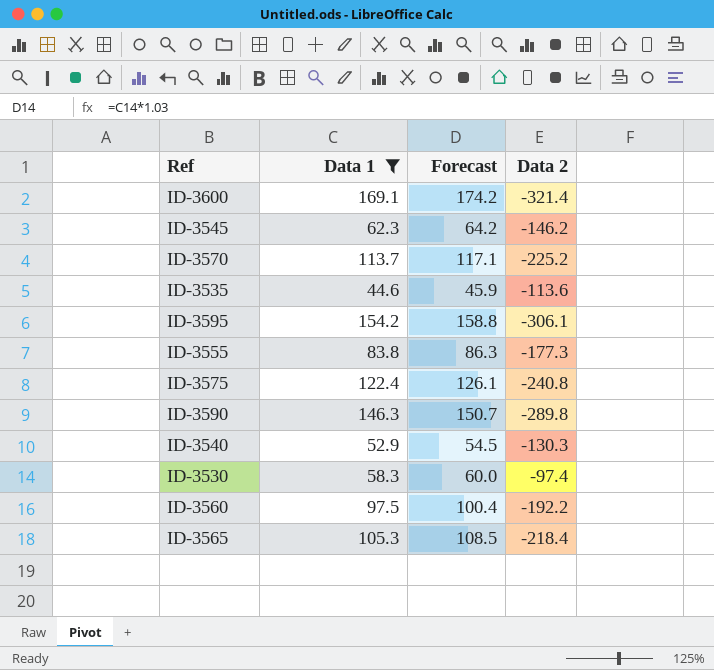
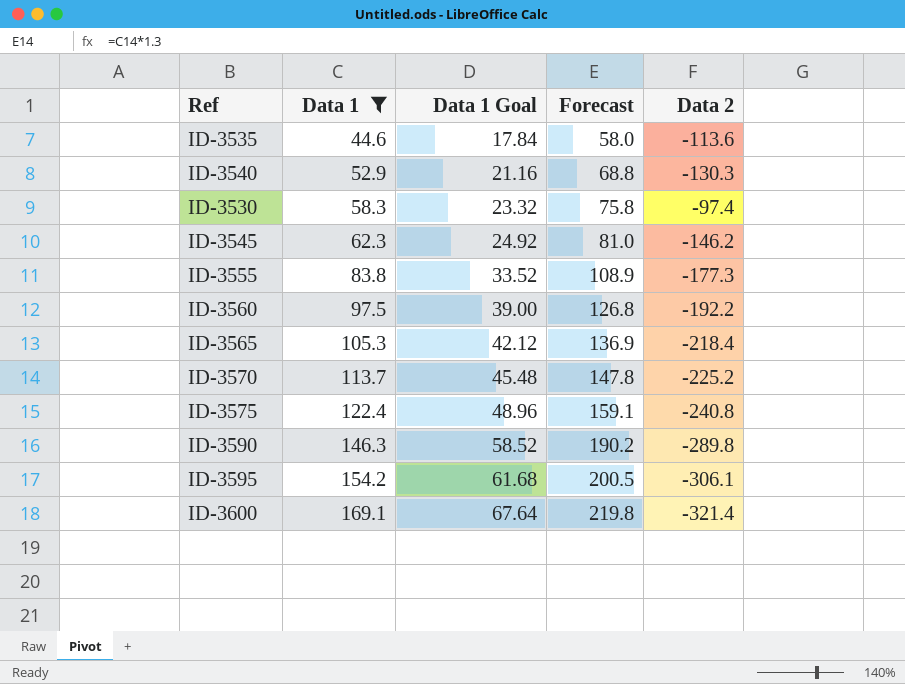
row order: none -> Data 1 ascending
column Data 1 Goal | formula: none -> [Data 1] * 0.4
column Forecast | formula: [Data 1] * 1.03 -> [Data 1] * 1.3

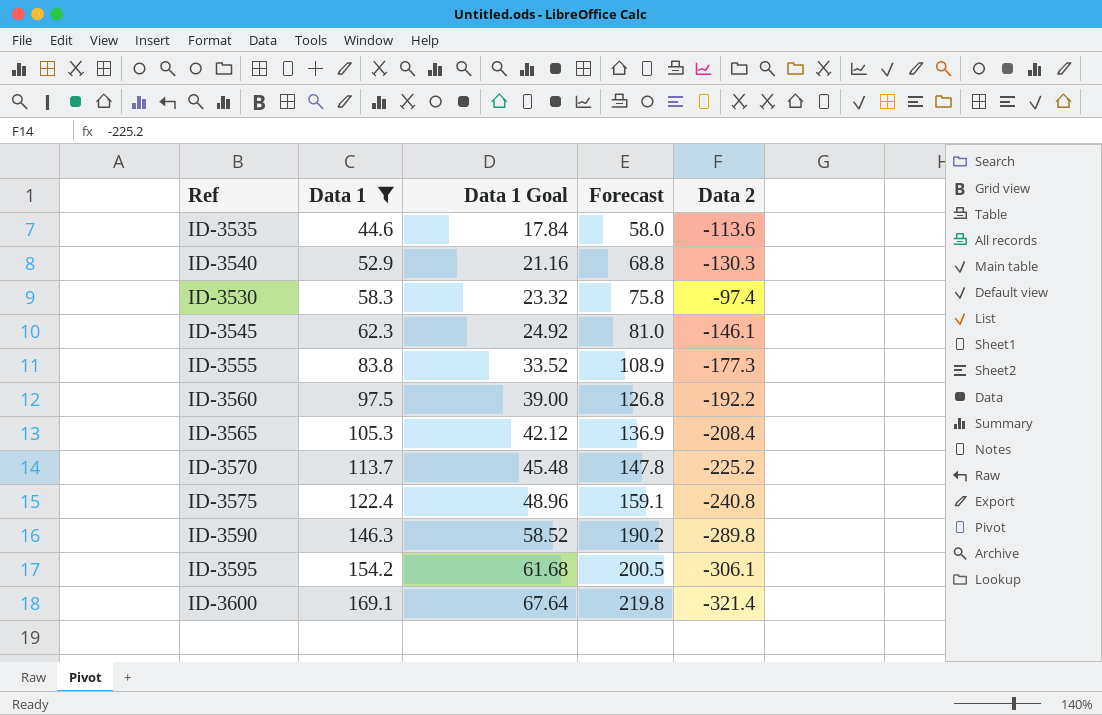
ID-3545 | Data 2: -146.2 -> -146.1
ID-3565 | Data 2: -218.4 -> -208.4

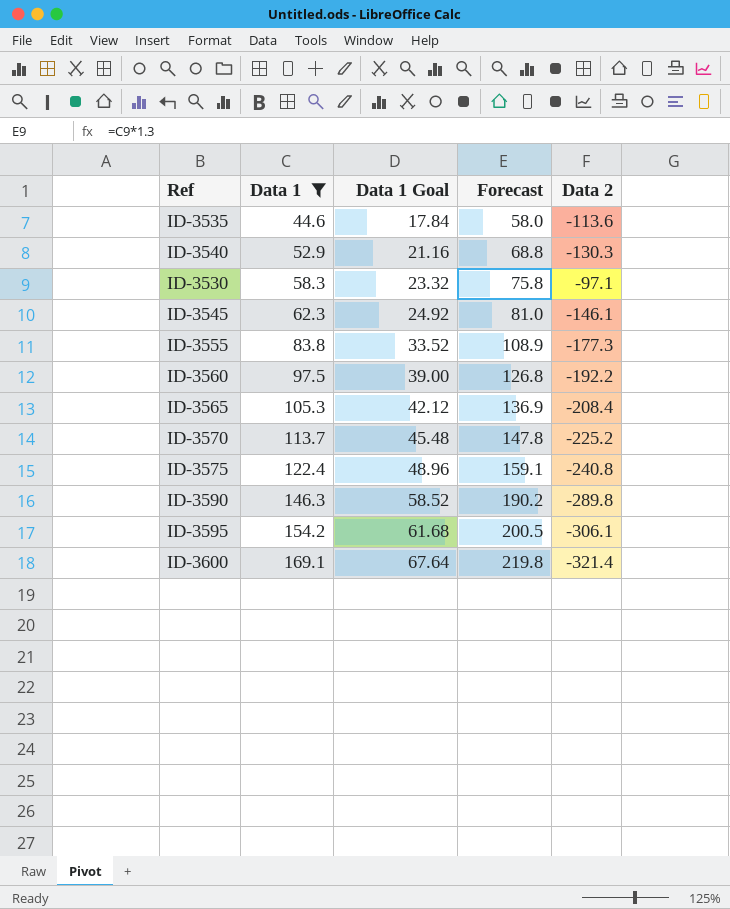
ID-3530 | Data 2: -97.4 -> -97.1

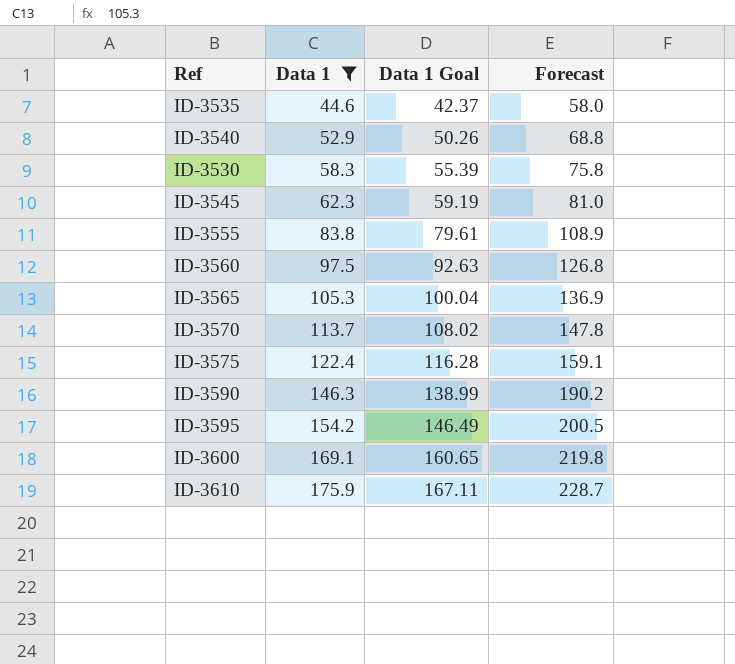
column Data 2 | position: 5 -> none
column Data 1 Goal | formula: [Data 1] * 0.4 -> [Data 1] * 0.95
row ID-3610: none -> 175.9 | 167.11 | 228.7

